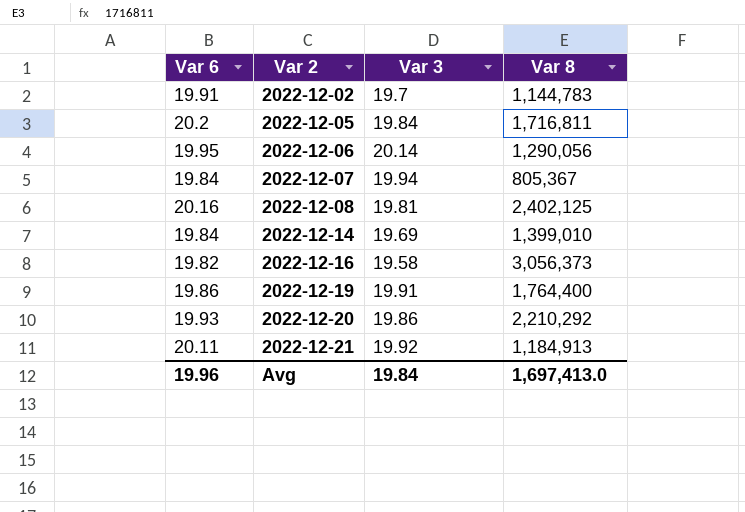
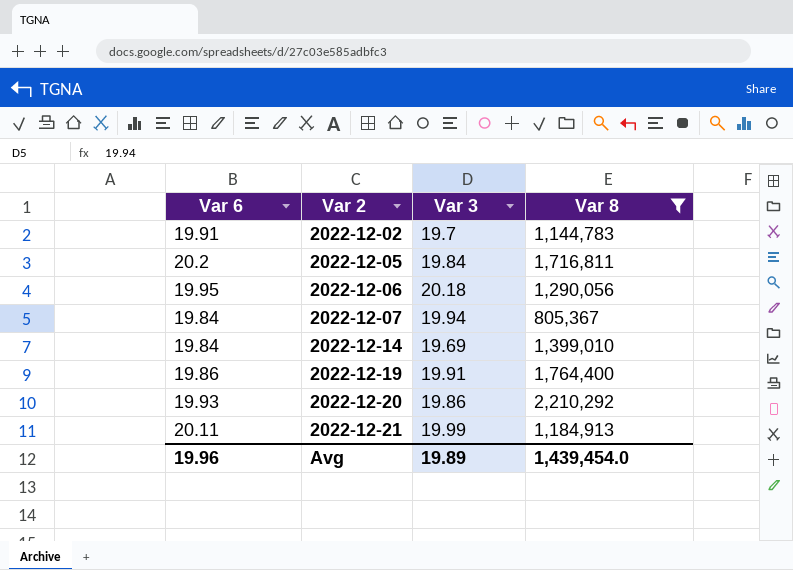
filter: none -> Var 8 <= 2,210,292
2022-12-06 | Var 3: 20.14 -> 20.18
2022-12-21 | Var 3: 19.92 -> 19.99
Avg | Var 3: 19.84 -> 19.89
Avg | Var 8: 1,697,413.0 -> 1,439,454.0

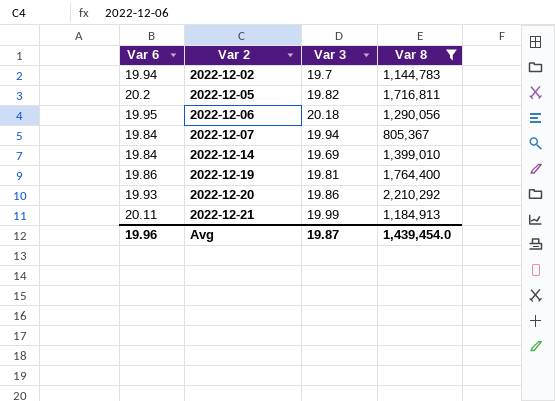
2022-12-02 | Var 6: 19.91 -> 19.94
2022-12-05 | Var 3: 19.84 -> 19.82
2022-12-19 | Var 3: 19.91 -> 19.81
Avg | Var 3: 19.89 -> 19.87

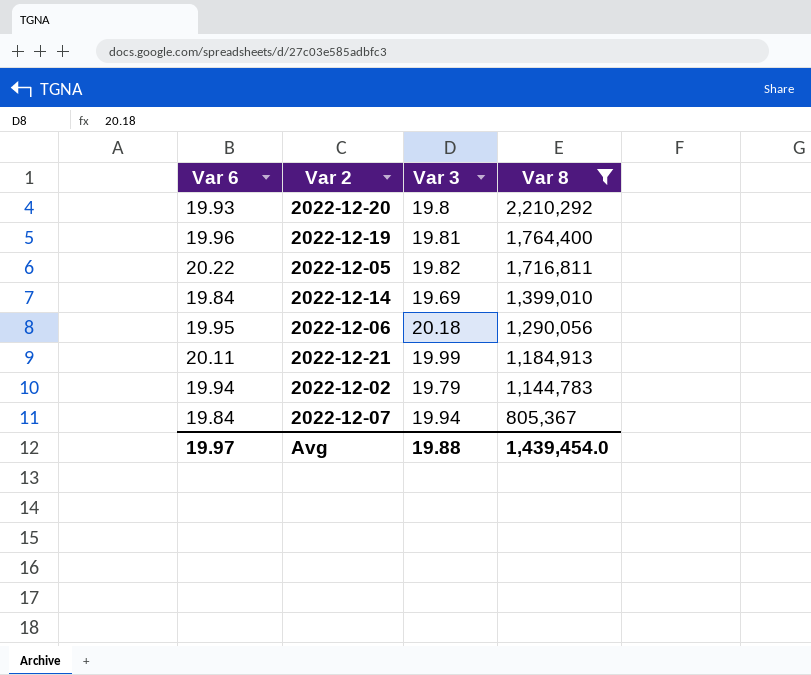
row order: Var 2 ascending -> Var 8 descending
2022-12-20 | Var 3: 19.86 -> 19.8
2022-12-19 | Var 6: 19.86 -> 19.96
2022-12-05 | Var 6: 20.2 -> 20.22
2022-12-02 | Var 3: 19.7 -> 19.79
Avg | Var 6: 19.96 -> 19.97
Avg | Var 3: 19.87 -> 19.88

